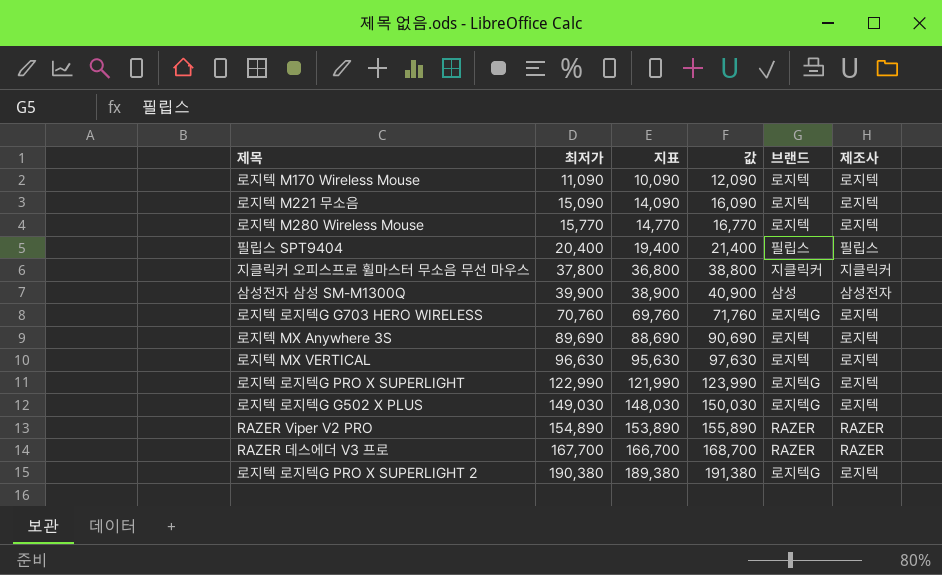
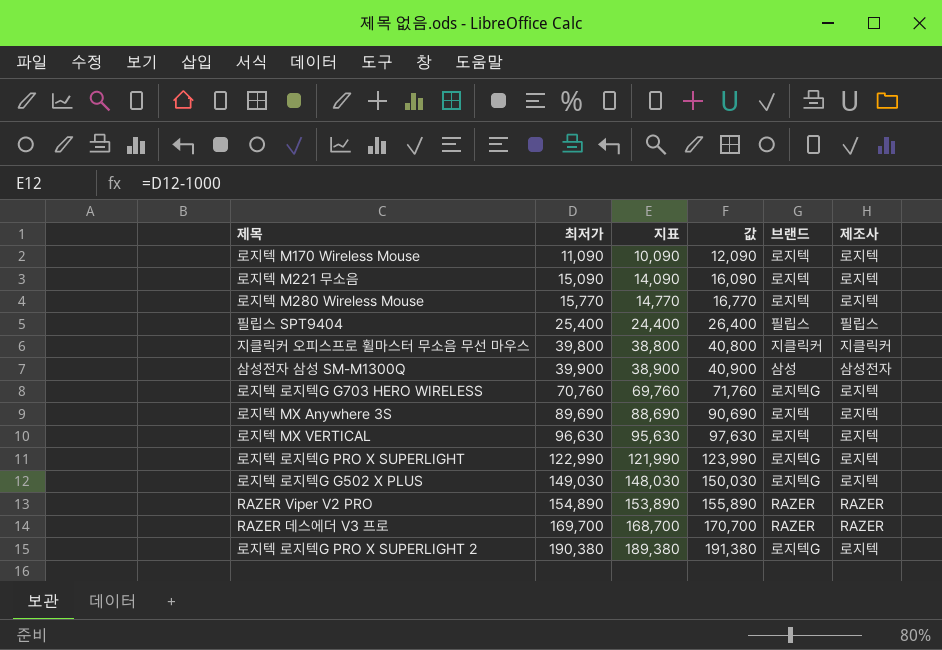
필립스 SPT9404 | 최저가: 20,400 -> 25,400
필립스 SPT9404 | 지표: 19,400 -> 24,400
필립스 SPT9404 | 값: 21,400 -> 26,400
지클릭커 오피스프로 휠마스터 무소음 무선 마우스 | 최저가: 37,800 -> 39,800
지클릭커 오피스프로 휠마스터 무소음 무선 마우스 | 지표: 36,800 -> 38,800
지클릭커 오피스프로 휠마스터 무소음 무선 마우스 | 값: 38,800 -> 40,800
RAZER 데스에더 V3 프로 | 최저가: 167,700 -> 169,700
RAZER 데스에더 V3 프로 | 지표: 166,700 -> 168,700
RAZER 데스에더 V3 프로 | 값: 168,700 -> 170,700

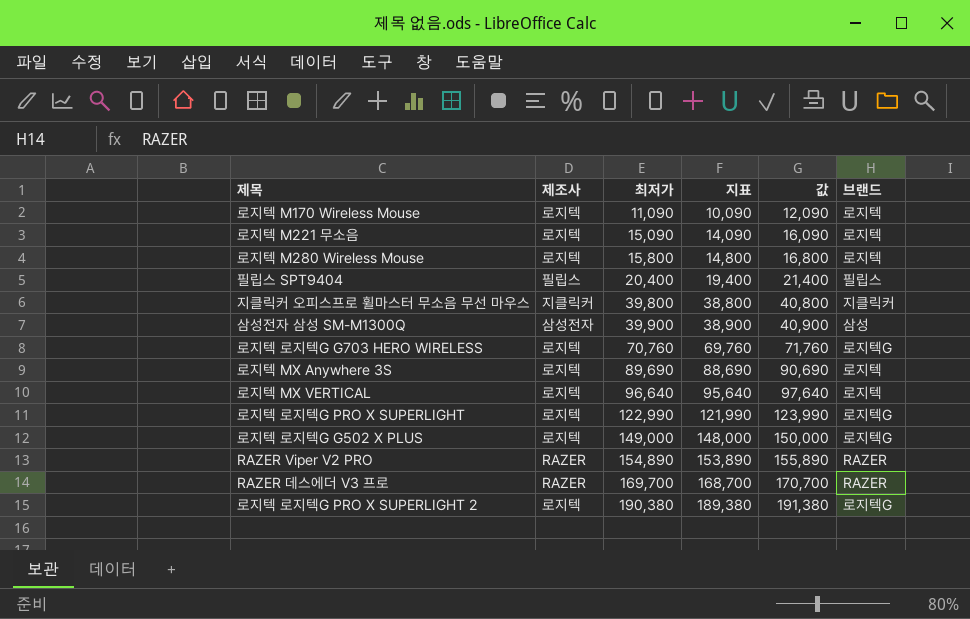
column 제조사 | position: 6 -> 2
로지텍 M280 Wireless Mouse | 최저가: 15,770 -> 15,800
로지텍 M280 Wireless Mouse | 지표: 14,770 -> 14,800
로지텍 M280 Wireless Mouse | 값: 16,770 -> 16,800
필립스 SPT9404 | 최저가: 25,400 -> 20,400
필립스 SPT9404 | 지표: 24,400 -> 19,400
필립스 SPT9404 | 값: 26,400 -> 21,400
로지텍 MX VERTICAL | 최저가: 96,630 -> 96,640
로지텍 MX VERTICAL | 지표: 95,630 -> 95,640
로지텍 MX VERTICAL | 값: 97,630 -> 97,640
로지텍 로지텍G G502 X PLUS | 최저가: 149,030 -> 149,000
로지텍 로지텍G G502 X PLUS | 지표: 148,030 -> 148,000
로지텍 로지텍G G502 X PLUS | 값: 150,030 -> 150,000

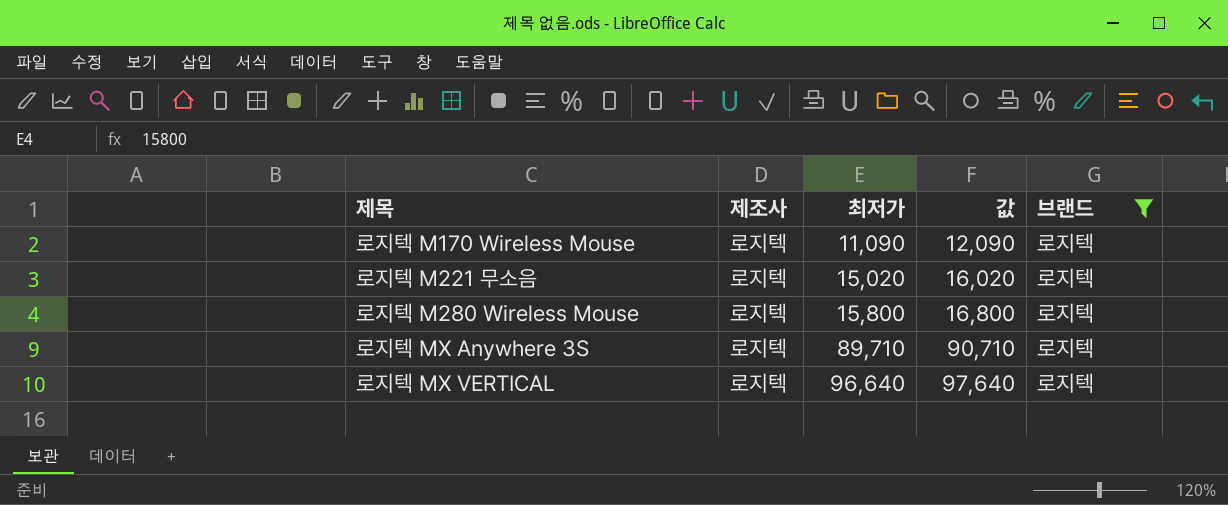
filter: none -> 브랜드 = 로지텍
column 지표 | formula: [최저가] - 1000 -> none
로지텍 M221 무소음 | 최저가: 15,090 -> 15,020
로지텍 M221 무소음 | 값: 16,090 -> 16,020
로지텍 MX Anywhere 3S | 최저가: 89,690 -> 89,710
로지텍 MX Anywhere 3S | 값: 90,690 -> 90,710

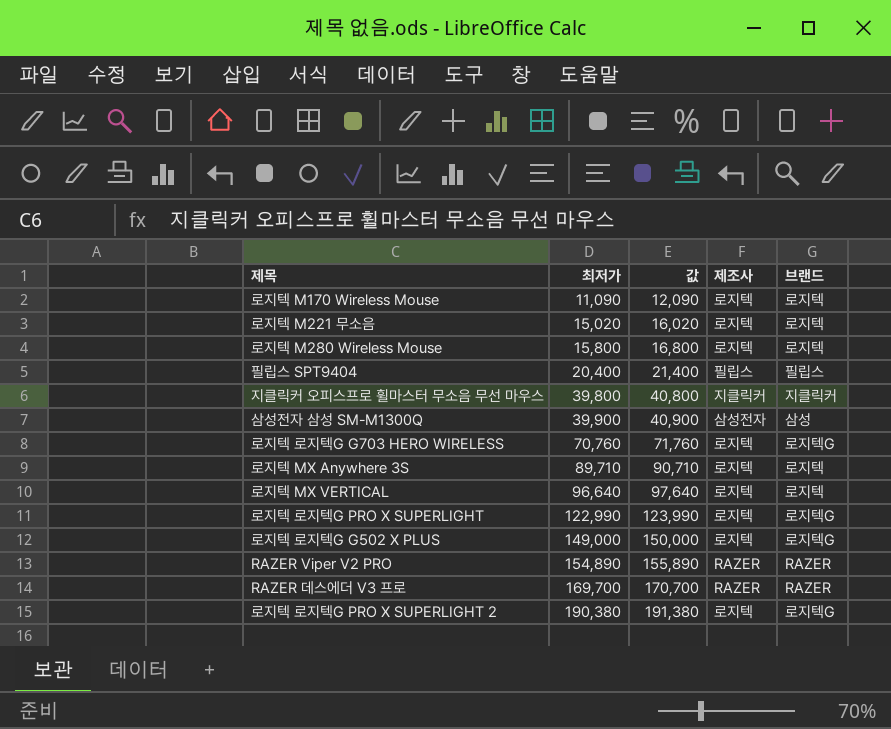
filter: 브랜드 = 로지텍 -> none
column 제조사 | position: 2 -> 4

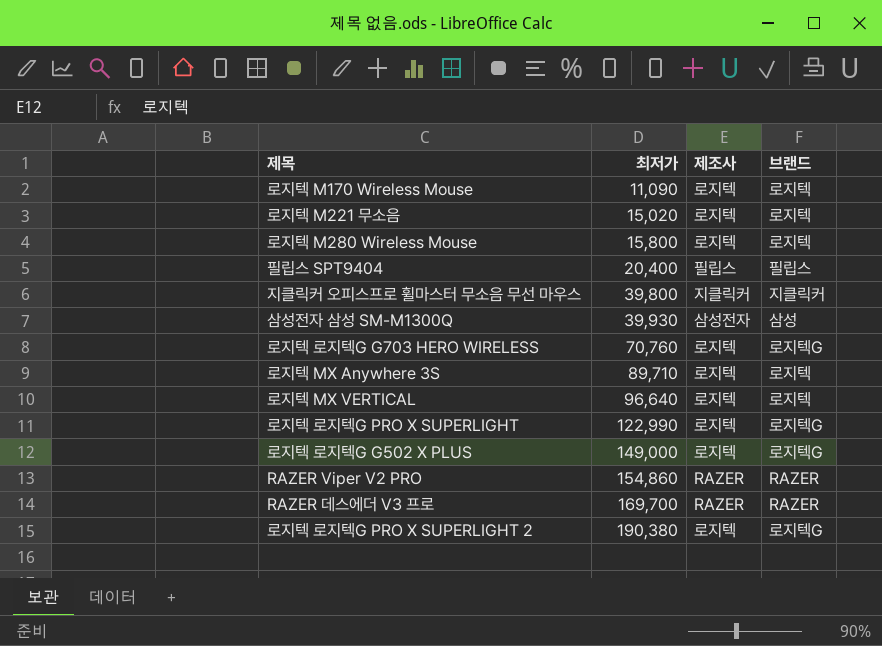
column 값 | formula: [최저가] + 1000 -> none
삼성전자 삼성 SM-M1300Q | 최저가: 39,900 -> 39,930
RAZER Viper V2 PRO | 최저가: 154,890 -> 154,860

